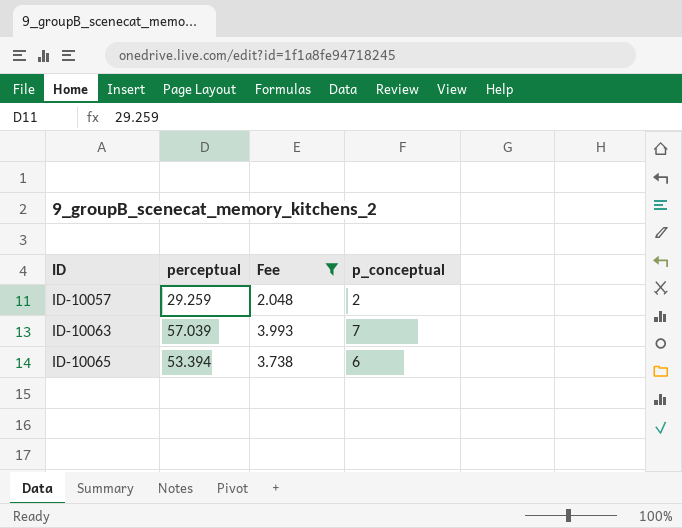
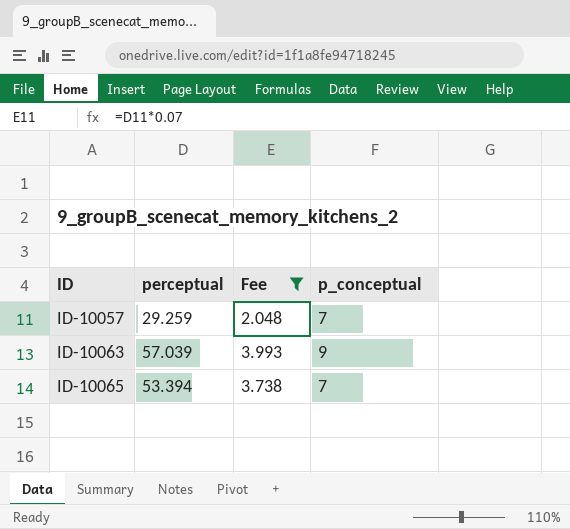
ID-10057 | p_conceptual: 2 -> 7
ID-10063 | p_conceptual: 7 -> 9
ID-10065 | p_conceptual: 6 -> 7

